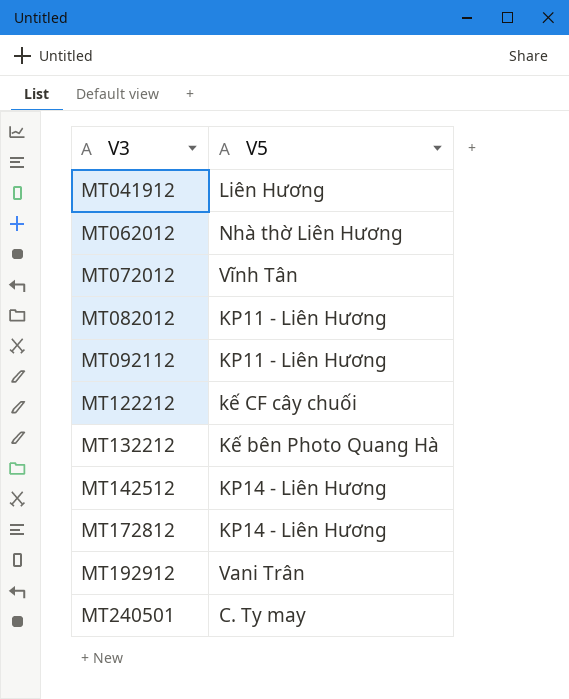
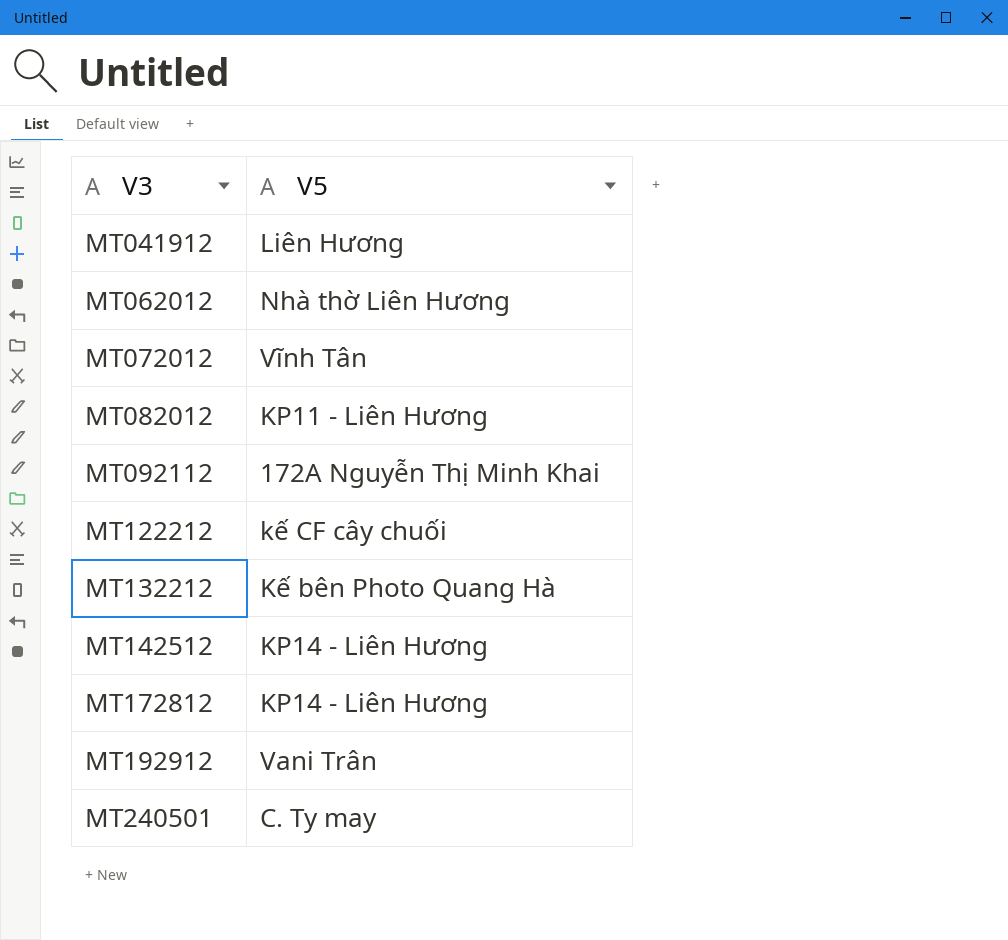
MT092112 | V5: KP11 - Liên Hương -> 172A Nguyễn Thị Minh Khai

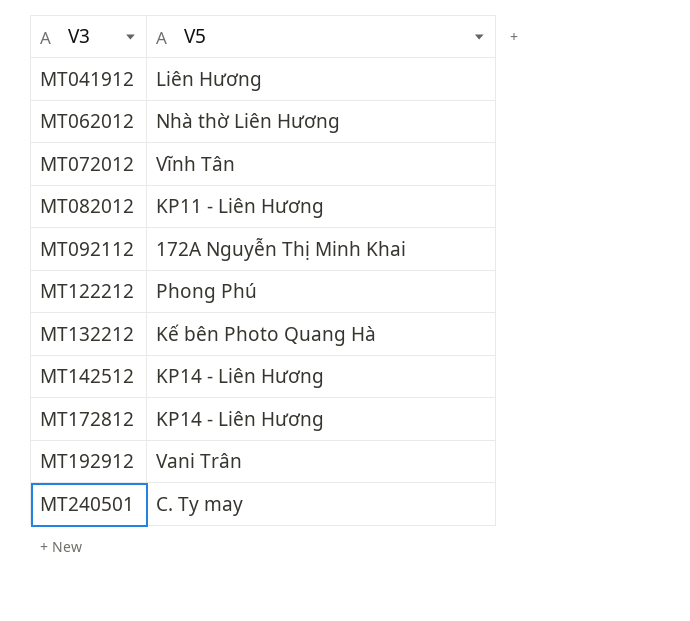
MT122212 | V5: kế CF cây chuối -> Phong Phú

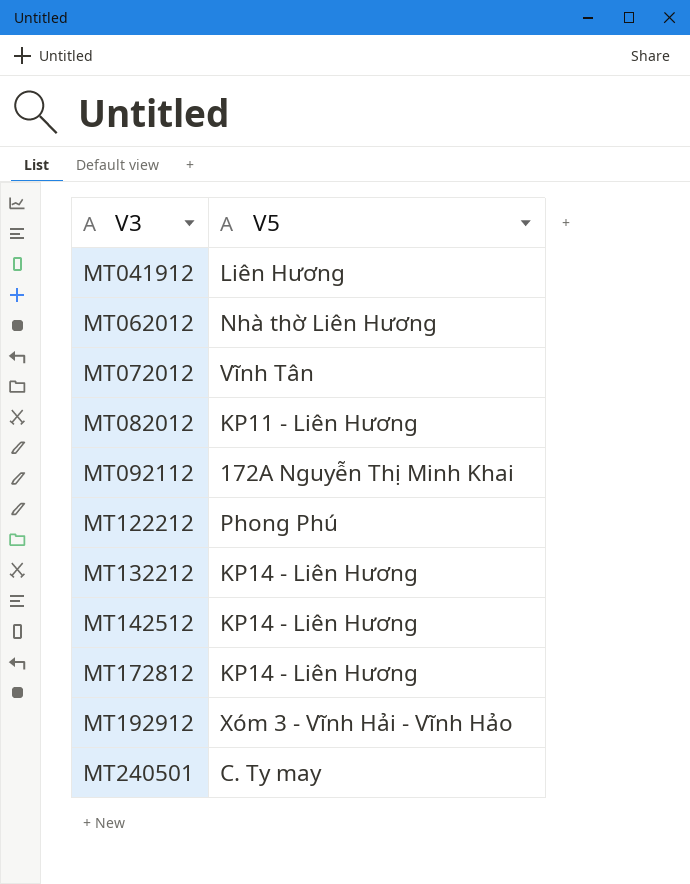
MT132212 | V5: Kế bên Photo Quang Hà -> KP14 - Liên Hương
MT192912 | V5: Vani Trân -> Xóm 3 - Vĩnh Hải - Vĩnh Hảo

